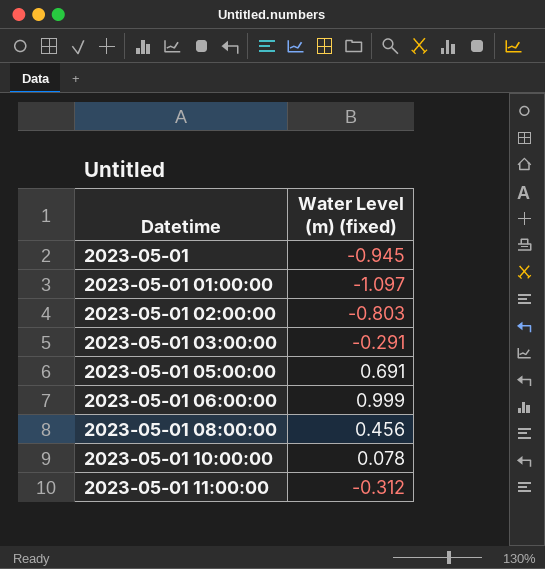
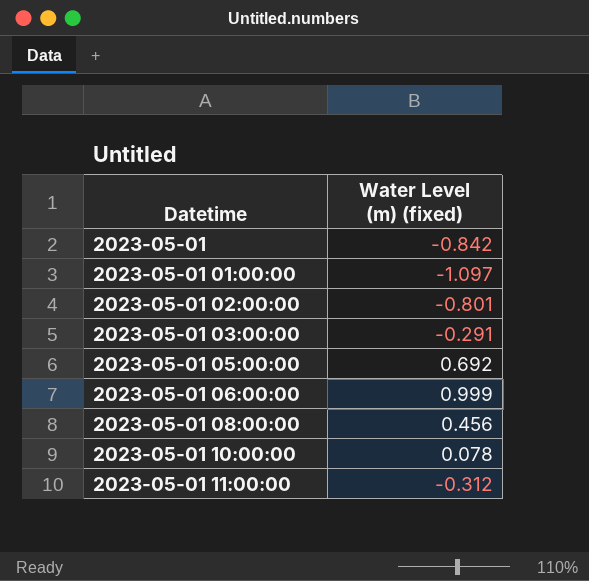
2023-05-01 | Water Level (m) (fixed): -0.945 -> -0.842
2023-05-01 02:00:00 | Water Level (m) (fixed): -0.803 -> -0.801
2023-05-01 05:00:00 | Water Level (m) (fixed): 0.691 -> 0.692

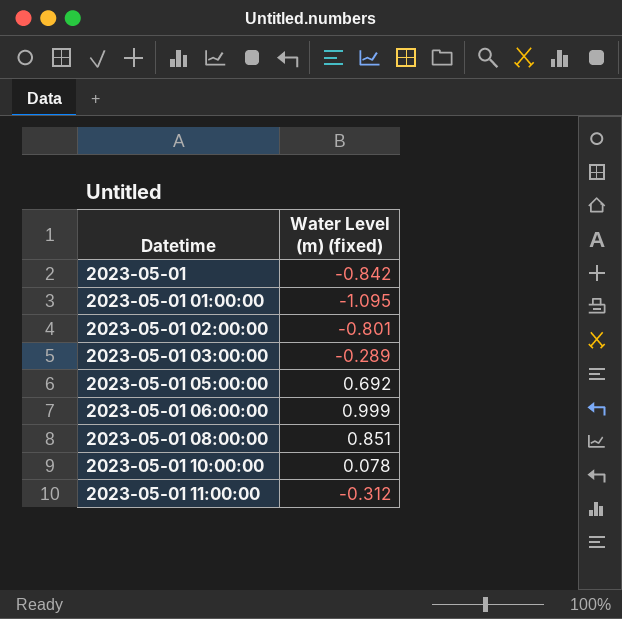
2023-05-01 01:00:00 | Water Level (m) (fixed): -1.097 -> -1.095
2023-05-01 03:00:00 | Water Level (m) (fixed): -0.291 -> -0.289
2023-05-01 08:00:00 | Water Level (m) (fixed): 0.456 -> 0.851

